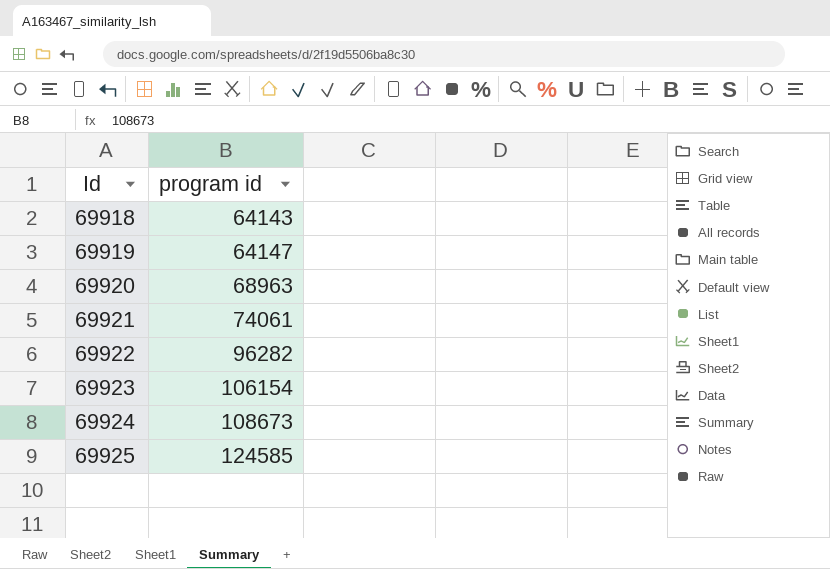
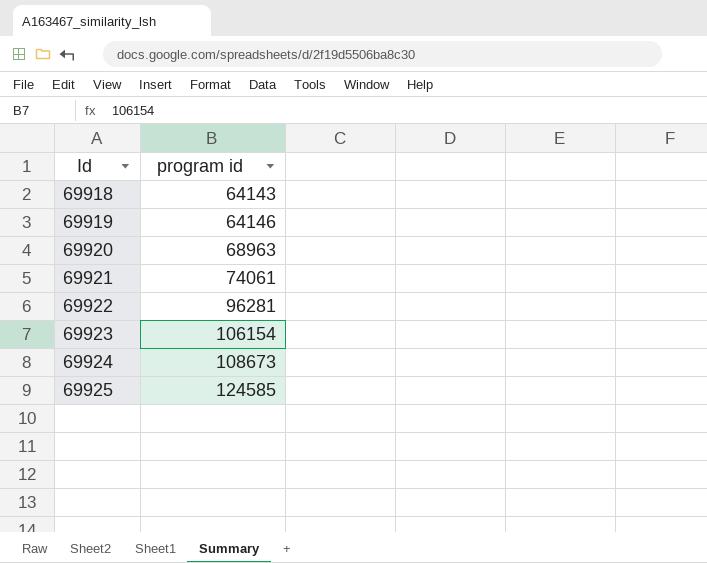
69919 | program id: 64147 -> 64146
69922 | program id: 96282 -> 96281

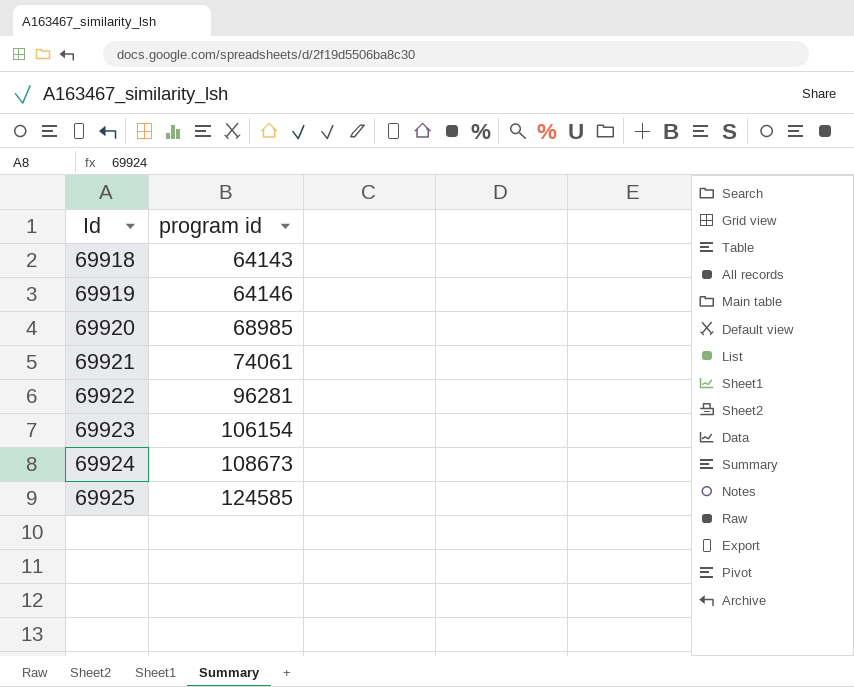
69920 | program id: 68963 -> 68985

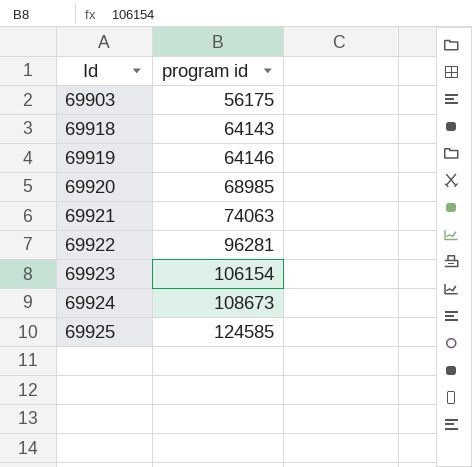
row 69903: none -> 56175
69921 | program id: 74061 -> 74063

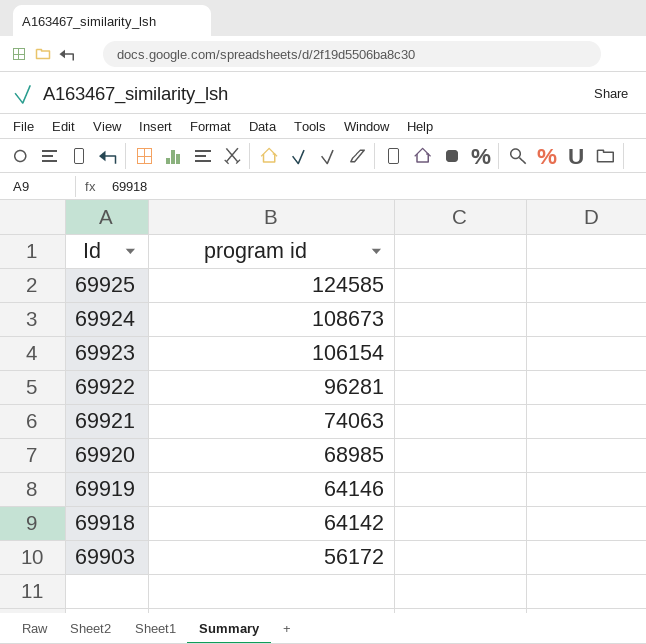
row order: Id ascending -> Id descending
69918 | program id: 64143 -> 64142
69903 | program id: 56175 -> 56172

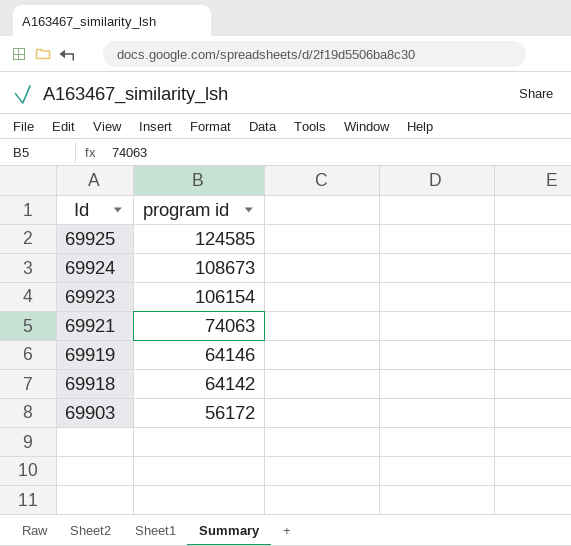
row 69922: 96281 -> none
row 69920: 68985 -> none

